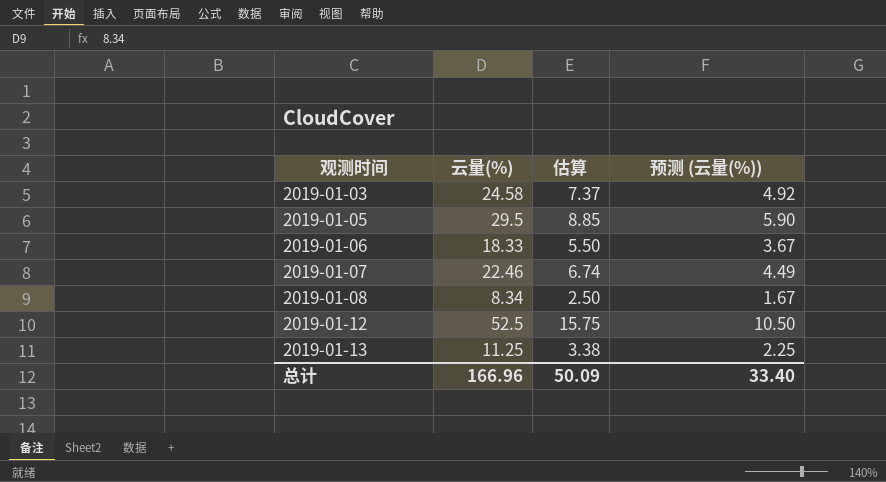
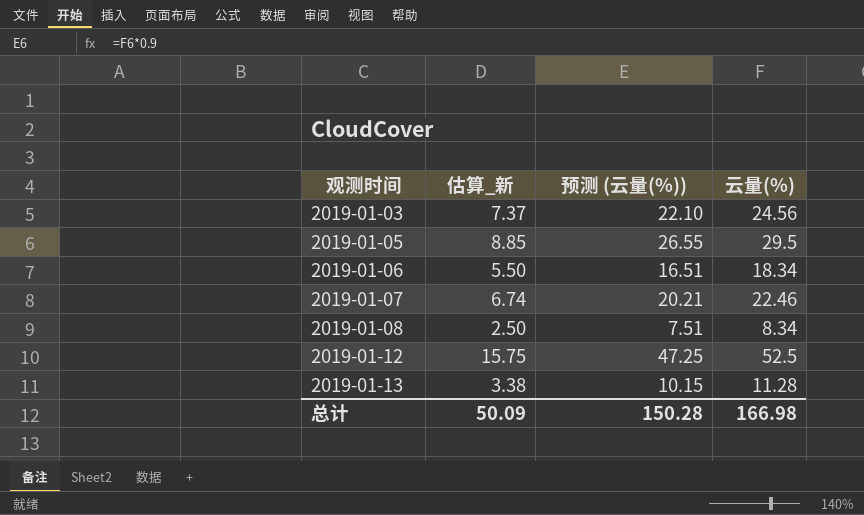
column name: 估算 -> 估算_新
column 预测 (云量(%)) | formula: [云量(%)] * 0.2 -> [云量(%)] * 0.9
column 云量(%) | position: 2 -> 4
2019-01-03 | 云量(%): 24.58 -> 24.56
2019-01-06 | 云量(%): 18.33 -> 18.34
2019-01-13 | 云量(%): 11.25 -> 11.28
总计 | 预测 (云量(%)): 33.40 -> 150.28
总计 | 云量(%): 166.96 -> 166.98

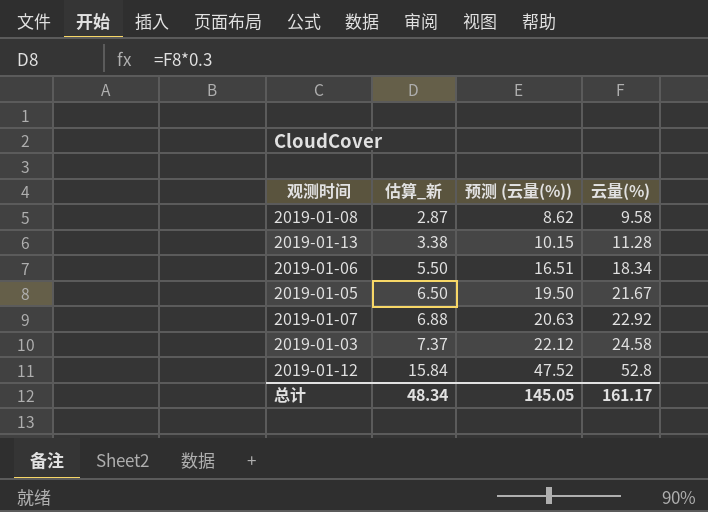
row order: 观测时间 ascending -> 估算_新 ascending
2019-01-08 | 估算_新: 2.50 -> 2.87
2019-01-08 | 预测 (云量(%)): 7.51 -> 8.62
2019-01-08 | 云量(%): 8.34 -> 9.58
2019-01-05 | 估算_新: 8.85 -> 6.50
2019-01-05 | 预测 (云量(%)): 26.55 -> 19.50
2019-01-05 | 云量(%): 29.5 -> 21.67
2019-01-07 | 估算_新: 6.74 -> 6.88
2019-01-07 | 预测 (云量(%)): 20.21 -> 20.63
2019-01-07 | 云量(%): 22.46 -> 22.92
2019-01-03 | 预测 (云量(%)): 22.10 -> 22.12
2019-01-03 | 云量(%): 24.56 -> 24.58
2019-01-12 | 估算_新: 15.75 -> 15.84
2019-01-12 | 预测 (云量(%)): 47.25 -> 47.52
2019-01-12 | 云量(%): 52.5 -> 52.8
总计 | 估算_新: 50.09 -> 48.34
总计 | 预测 (云量(%)): 150.28 -> 145.05
总计 | 云量(%): 166.98 -> 161.17

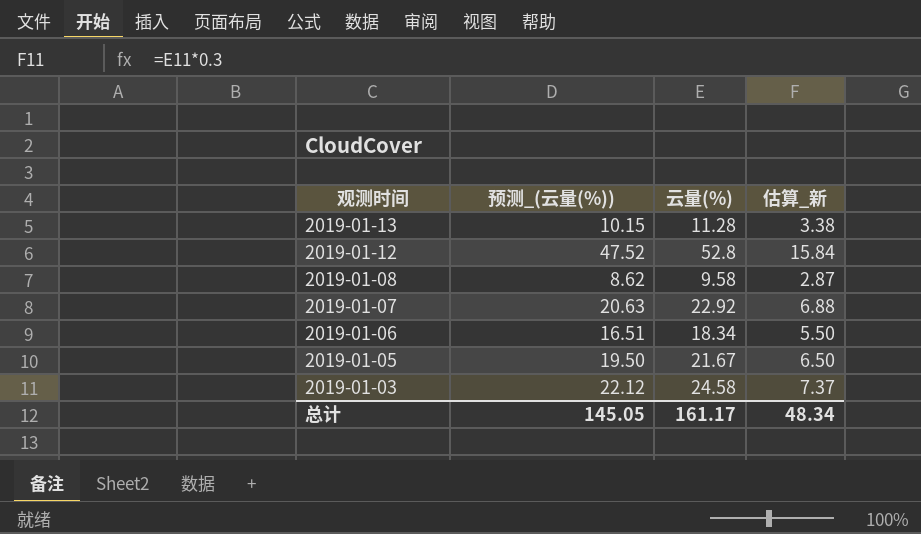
row order: 估算_新 ascending -> 观测时间 descending
column name: 预测 (云量(%)) -> 预测_(云量(%))
column 估算_新 | position: 2 -> 4

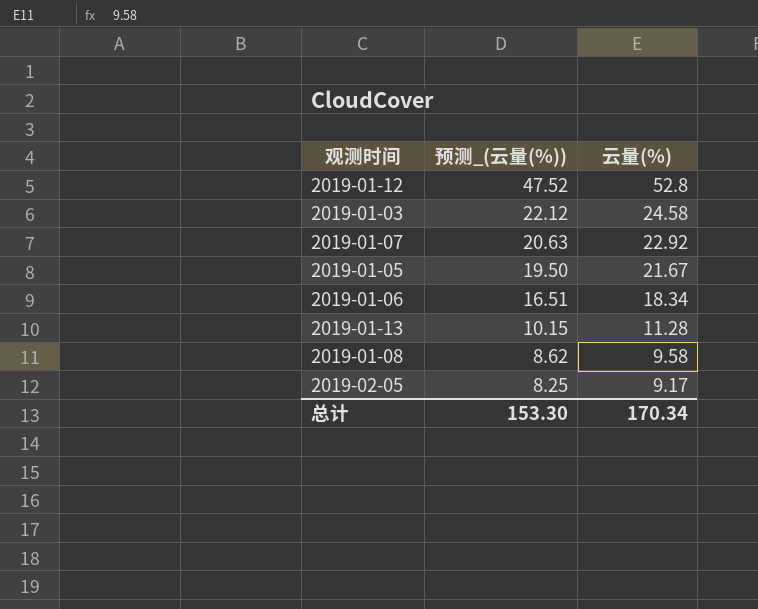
row order: 观测时间 descending -> 预测_(云量(%)) descending
column 估算_新 | formula: [云量(%)] * 0.3 -> none
row 2019-02-05: none -> 8.25 | 9.17
总计 | 预测_(云量(%)): 145.05 -> 153.30
总计 | 云量(%): 161.17 -> 170.34

